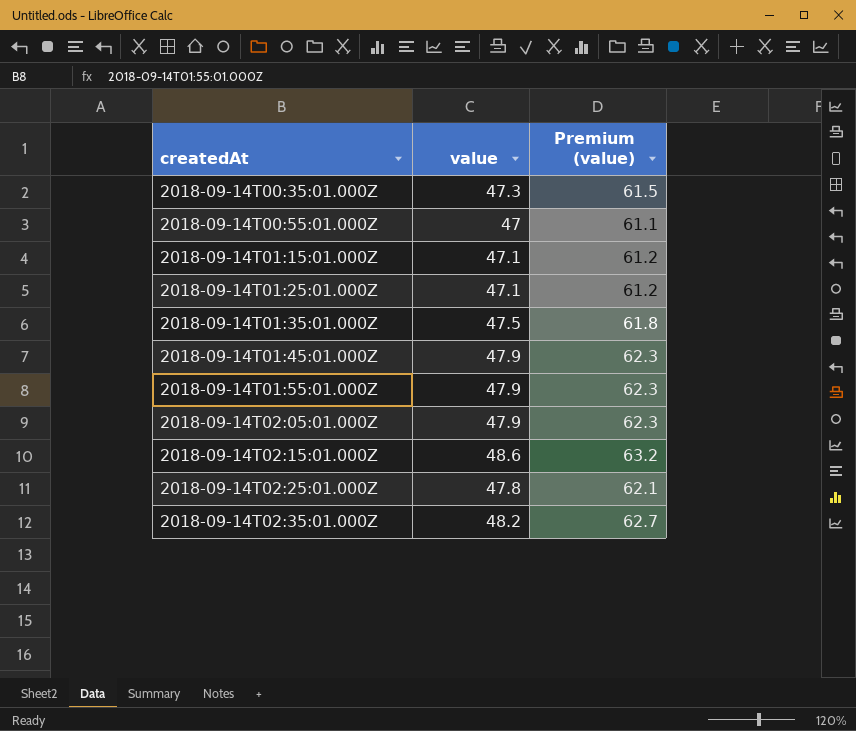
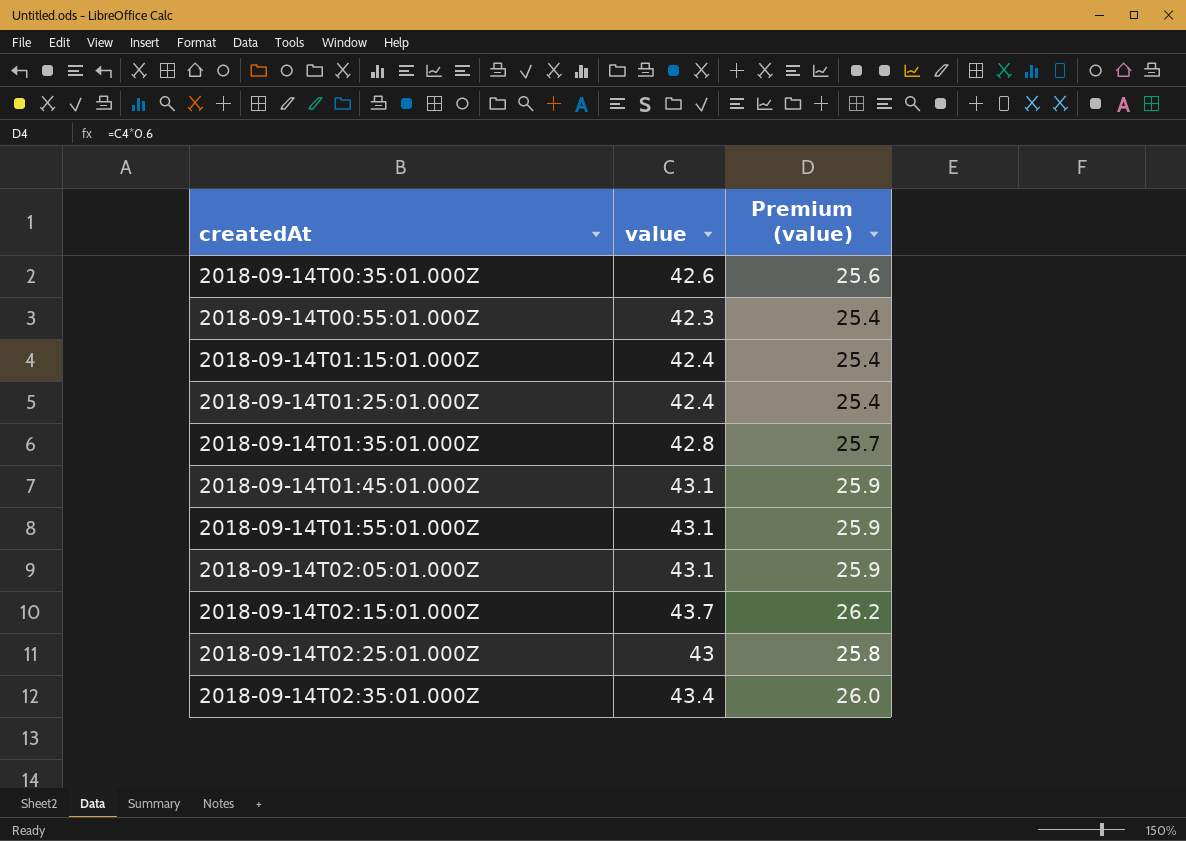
column Premium (value) | formula: [value] * 1.3 -> [value] * 0.6
2018-09-14T00:35:01.000Z | value: 47.3 -> 42.6
2018-09-14T00:55:01.000Z | value: 47 -> 42.3
2018-09-14T01:15:01.000Z | value: 47.1 -> 42.4
2018-09-14T01:25:01.000Z | value: 47.1 -> 42.4
2018-09-14T01:35:01.000Z | value: 47.5 -> 42.8
2018-09-14T01:45:01.000Z | value: 47.9 -> 43.1
2018-09-14T01:55:01.000Z | value: 47.9 -> 43.1
2018-09-14T02:05:01.000Z | value: 47.9 -> 43.1
2018-09-14T02:15:01.000Z | value: 48.6 -> 43.7
2018-09-14T02:25:01.000Z | value: 47.8 -> 43
2018-09-14T02:35:01.000Z | value: 48.2 -> 43.4

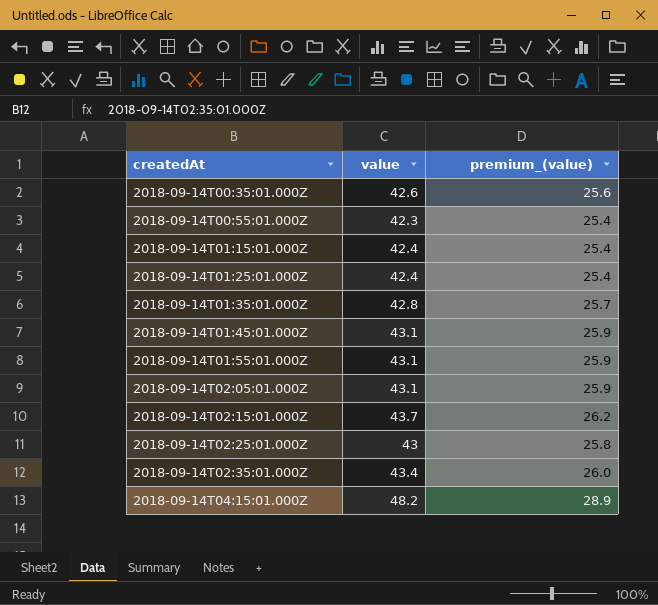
column name: Premium (value) -> premium_(value)
row 2018-09-14T04:15:01.000Z: none -> 48.2 | 28.9

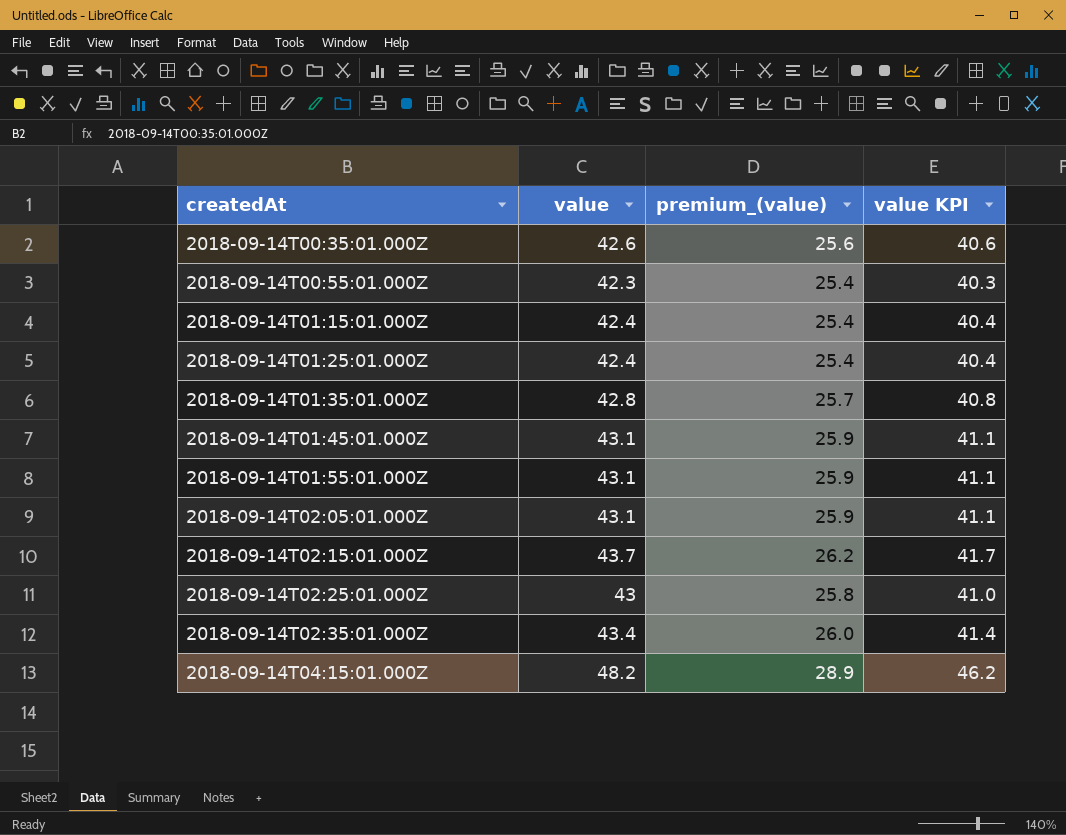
column value KPI | formula: none -> [value] - 2

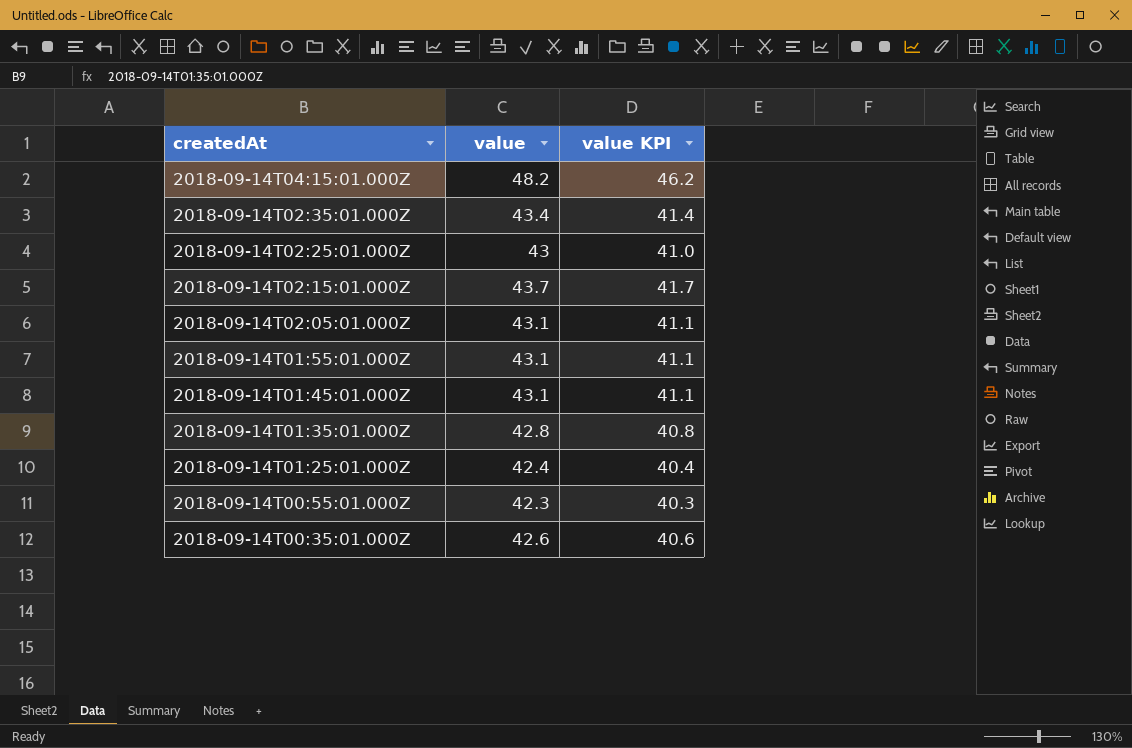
row order: createdAt ascending -> createdAt descending
column premium_(value) | formula: [value] * 0.6 -> none
row 2018-09-14T01:15:01.000Z: 42.4 | 25.4 | 40.4 -> none

